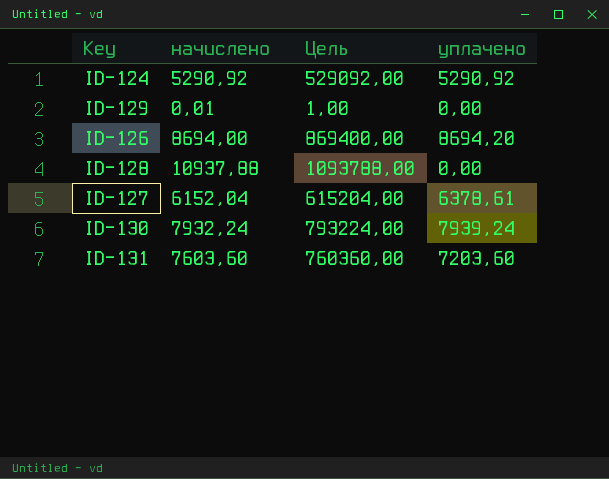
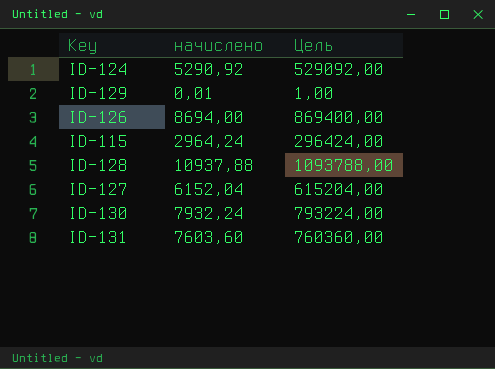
column уплачено | position: 4 -> none
row ID-115: none -> 2964,24 | 296424,00

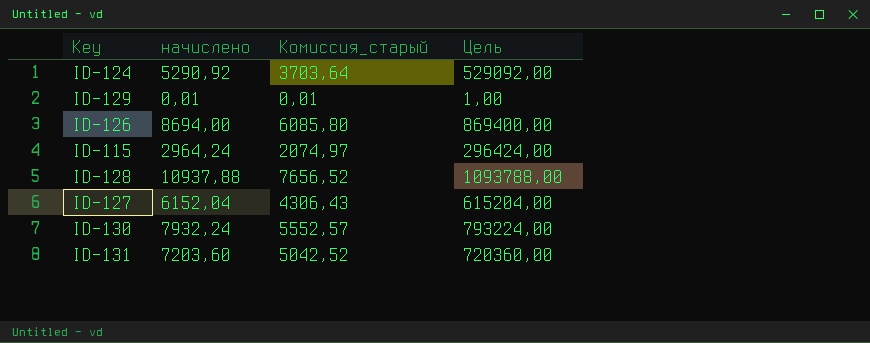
column Комиссия_старый | formula: none -> [начислено] * 0,7
ID-131 | начислено: 7603,60 -> 7203,60
ID-131 | Цель: 760360,00 -> 720360,00

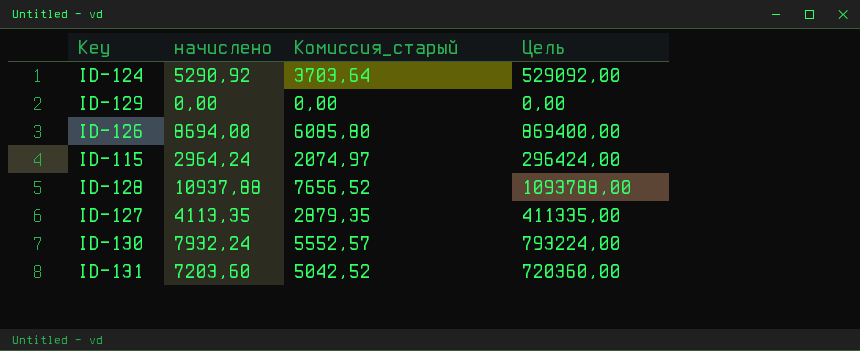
ID-129 | начислено: 0,01 -> 0,00
ID-129 | Комиссия_старый: 0,01 -> 0,00
ID-129 | Цель: 1,00 -> 0,00
ID-127 | начислено: 6152,04 -> 4113,35
ID-127 | Комиссия_старый: 4306,43 -> 2879,35
ID-127 | Цель: 615204,00 -> 411335,00

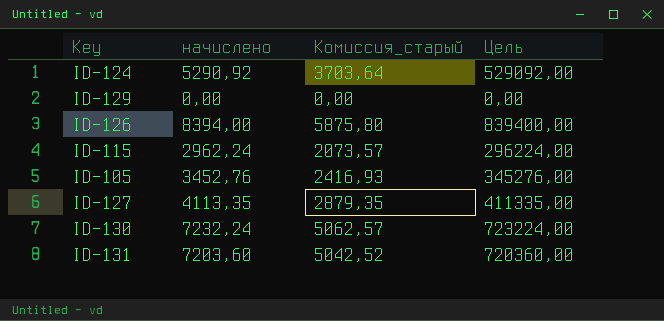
row ID-128: 10937,88 | 7656,52 | 1093788,00 -> none
ID-126 | начислено: 8694,00 -> 8394,00
ID-126 | Комиссия_старый: 6085,80 -> 5875,80
ID-126 | Цель: 869400,00 -> 839400,00
ID-115 | начислено: 2964,24 -> 2962,24
ID-115 | Комиссия_старый: 2074,97 -> 2073,57
ID-115 | Цель: 296424,00 -> 296224,00
row ID-105: none -> 3452,76 | 2416,93 | 345276,00
ID-130 | начислено: 7932,24 -> 7232,24
ID-130 | Комиссия_старый: 5552,57 -> 5062,57
ID-130 | Цель: 793224,00 -> 723224,00

